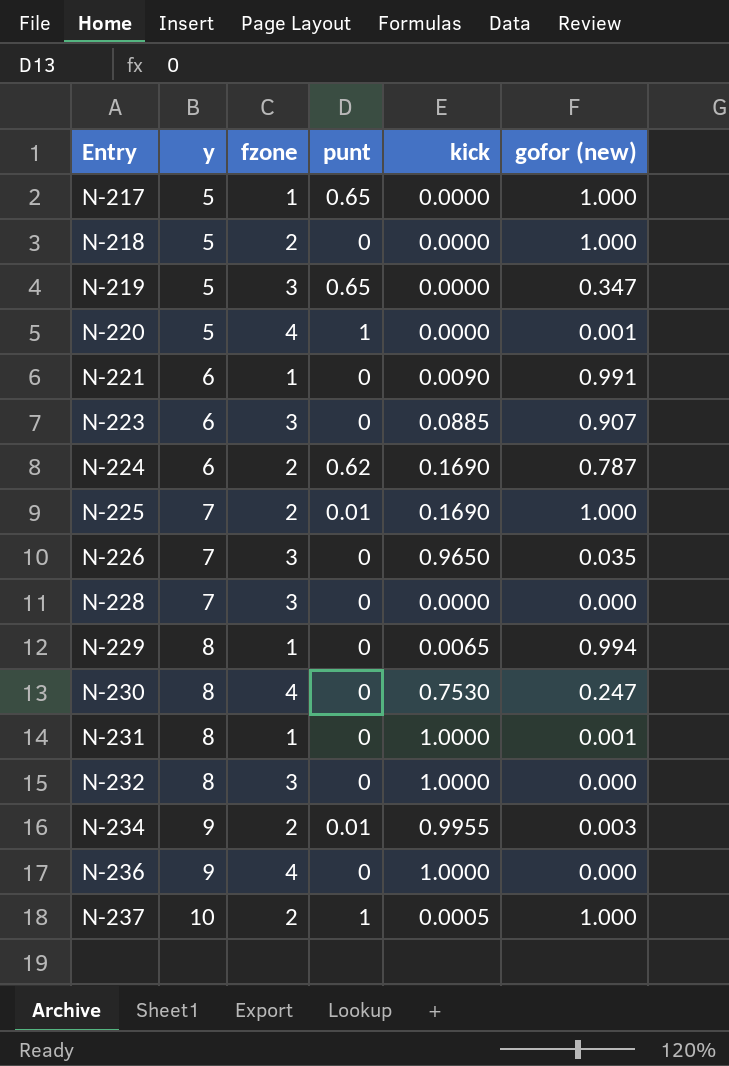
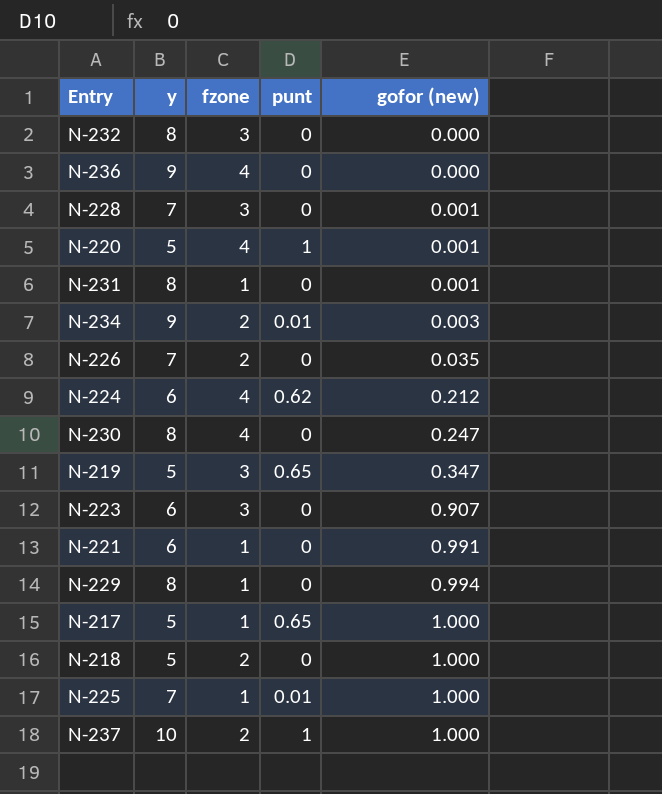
row order: Entry ascending -> gofor (new) ascending
column kick | position: 5 -> none
N-228 | gofor (new): 0.000 -> 0.001
N-226 | fzone: 3 -> 2
N-224 | fzone: 2 -> 4
N-224 | gofor (new): 0.787 -> 0.212
N-225 | fzone: 2 -> 1

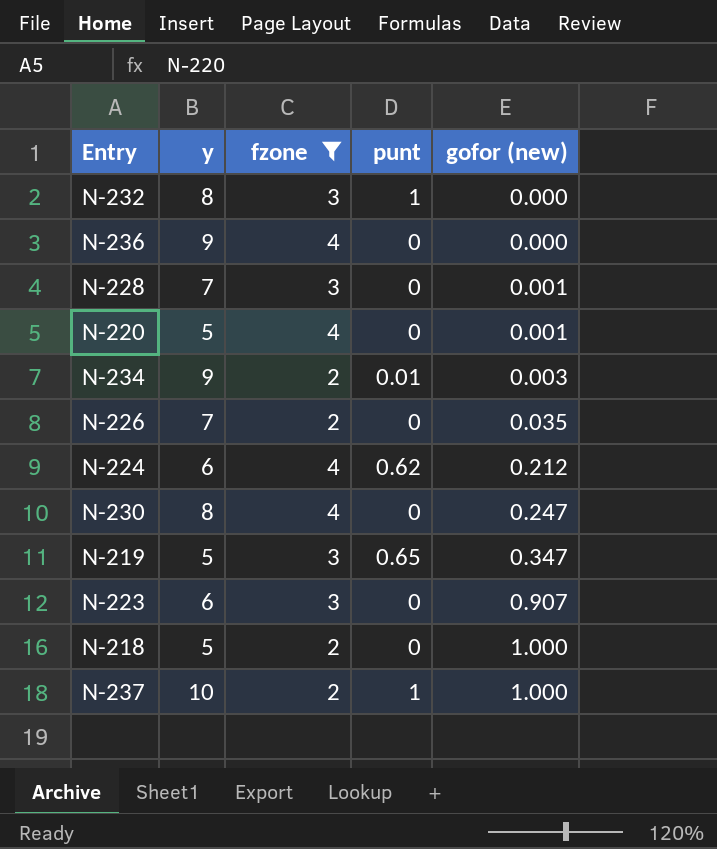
filter: none -> fzone != 1
N-232 | punt: 0 -> 1
N-220 | punt: 1 -> 0

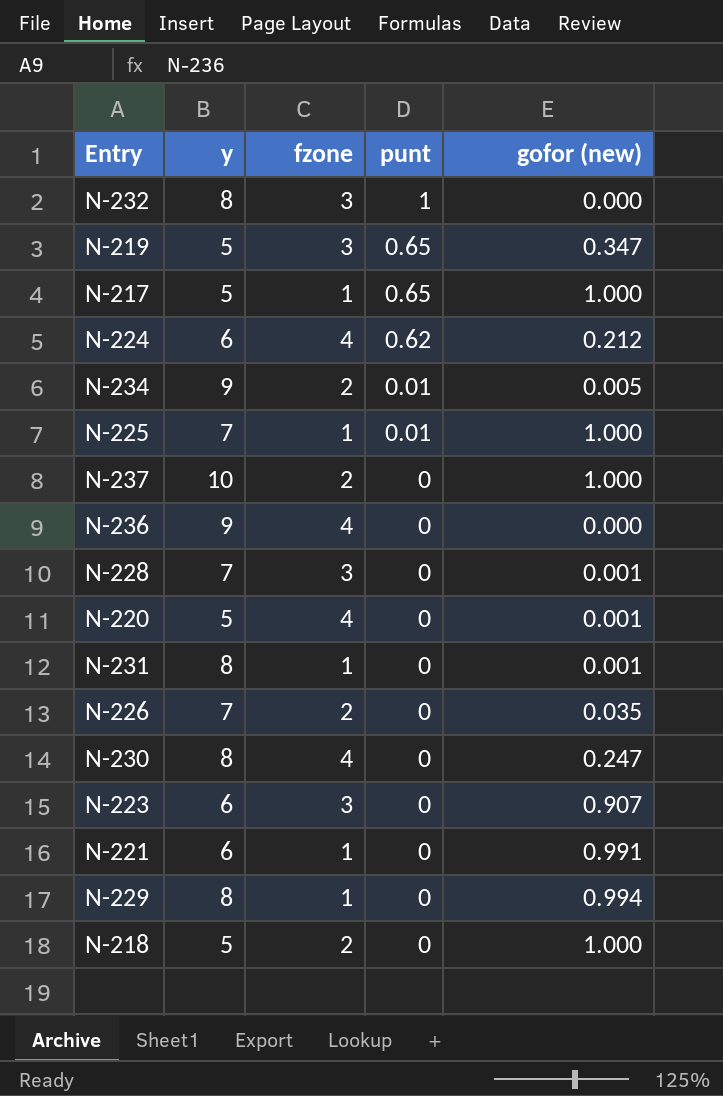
filter: fzone != 1 -> none
row order: gofor (new) ascending -> punt descending
N-234 | gofor (new): 0.003 -> 0.005
N-237 | punt: 1 -> 0

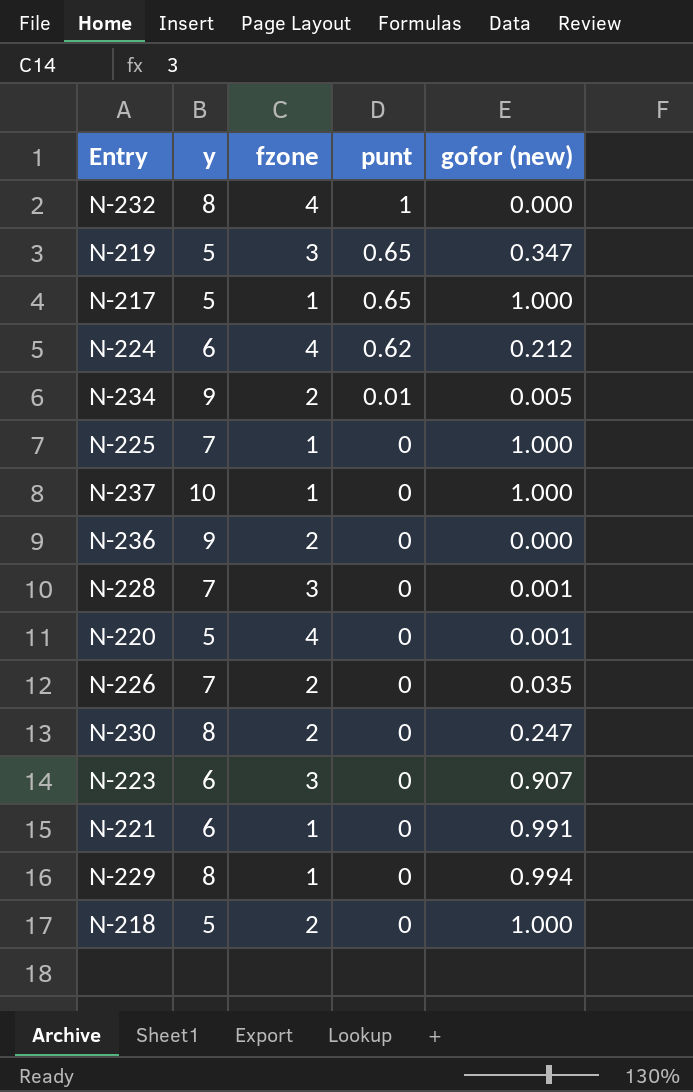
row N-231: 8 | 1 | 0 | 0.001 -> none
N-232 | fzone: 3 -> 4
N-225 | punt: 0.01 -> 0
N-237 | fzone: 2 -> 1
N-236 | fzone: 4 -> 2
N-230 | fzone: 4 -> 2

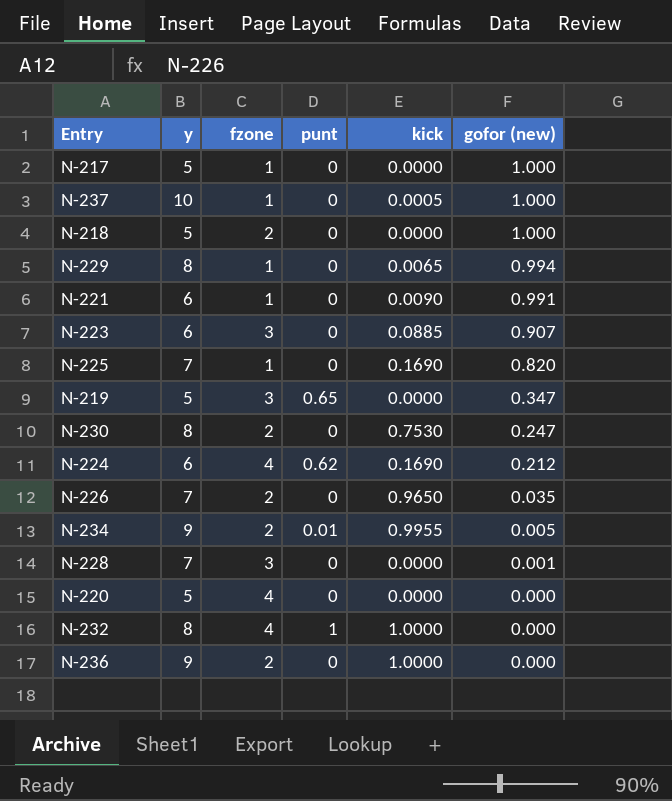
row order: punt descending -> gofor (new) descending
column kick | position: none -> 5
N-217 | punt: 0.65 -> 0
N-225 | gofor (new): 1.000 -> 0.820
N-220 | gofor (new): 0.001 -> 0.000

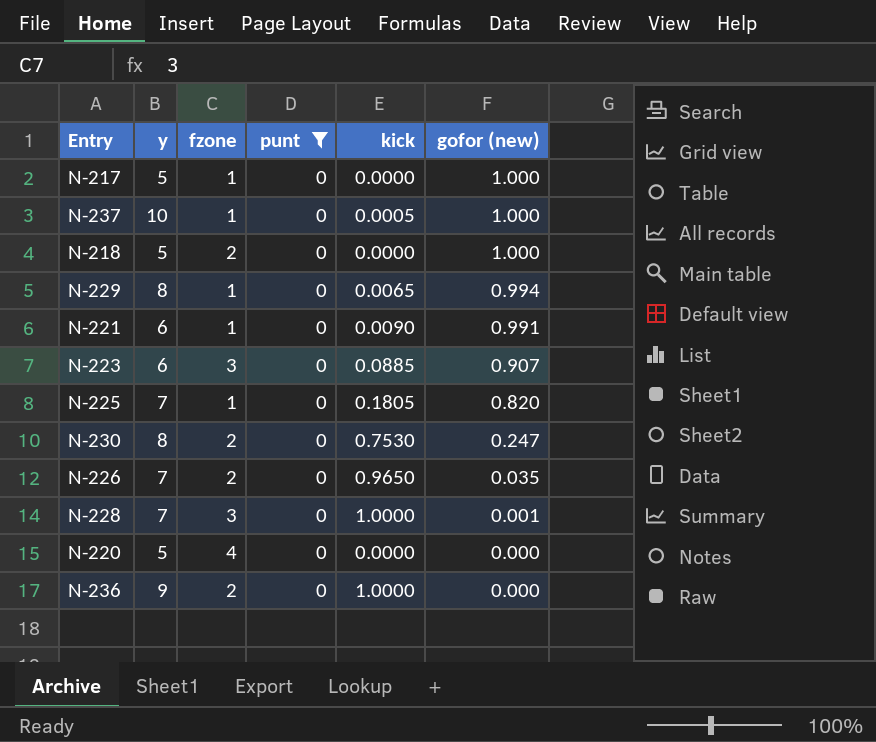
filter: none -> punt = 0
N-225 | kick: 0.1690 -> 0.1805
N-228 | kick: 0.0000 -> 1.0000

